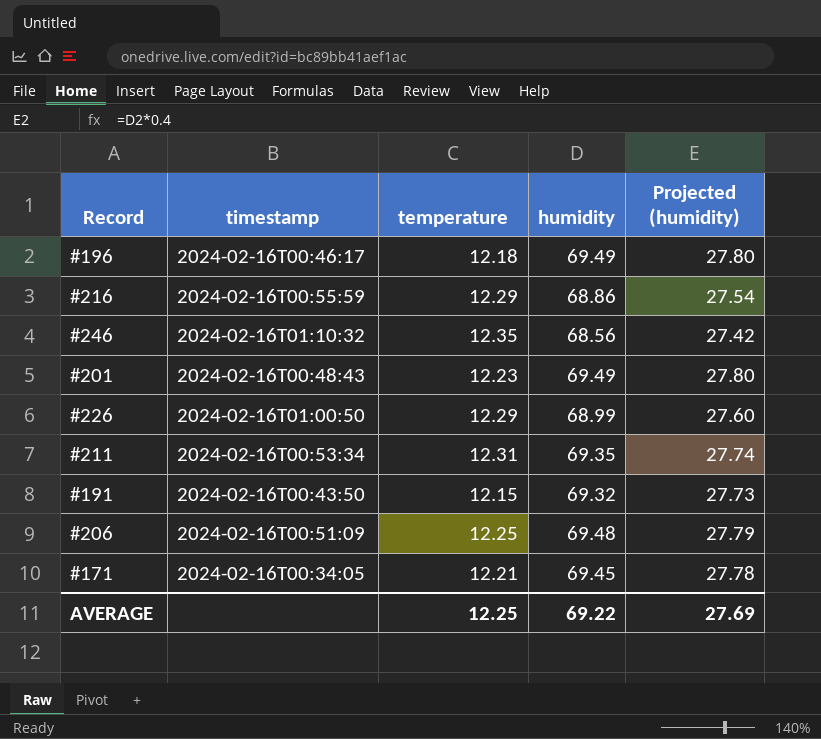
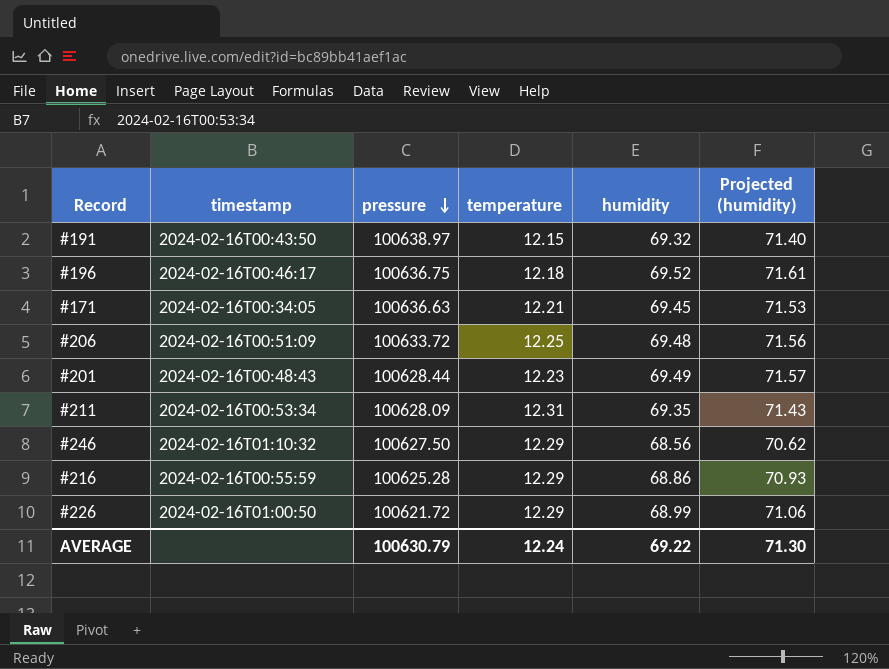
row order: none -> pressure descending
column pressure | position: none -> 3
column Projected (humidity) | formula: [humidity] * 0.4 -> [humidity] * 1.03
#196 | humidity: 69.49 -> 69.52
#246 | temperature: 12.35 -> 12.29
AVERAGE | temperature: 12.25 -> 12.24
AVERAGE | Projected (humidity): 27.69 -> 71.30

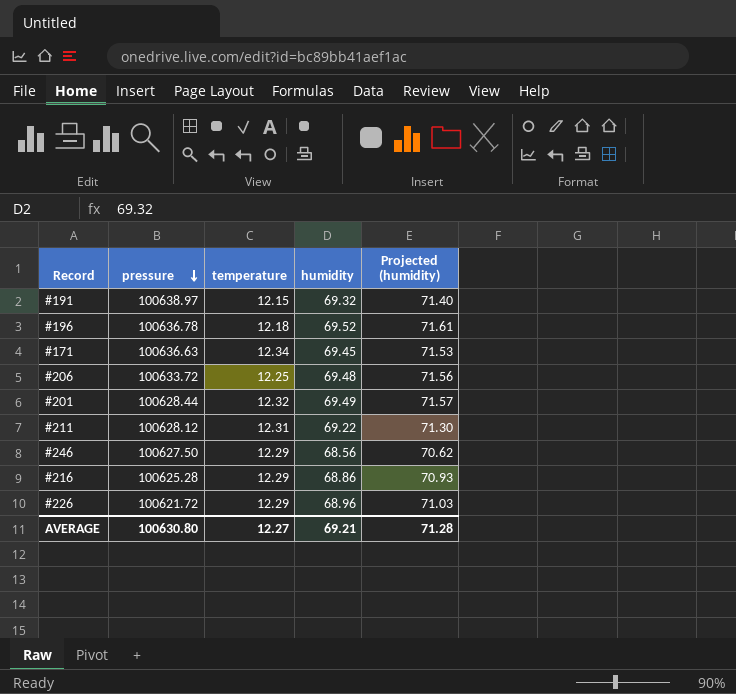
column timestamp | position: 2 -> none
#196 | pressure: 100636.75 -> 100636.78
#171 | temperature: 12.21 -> 12.34
#201 | temperature: 12.23 -> 12.32
#211 | pressure: 100628.09 -> 100628.12
#211 | humidity: 69.35 -> 69.22
#211 | Projected (humidity): 71.43 -> 71.30
#226 | humidity: 68.99 -> 68.96
#226 | Projected (humidity): 71.06 -> 71.03
AVERAGE | pressure: 100630.79 -> 100630.80
AVERAGE | temperature: 12.24 -> 12.27
AVERAGE | humidity: 69.22 -> 69.21
AVERAGE | Projected (humidity): 71.30 -> 71.28

